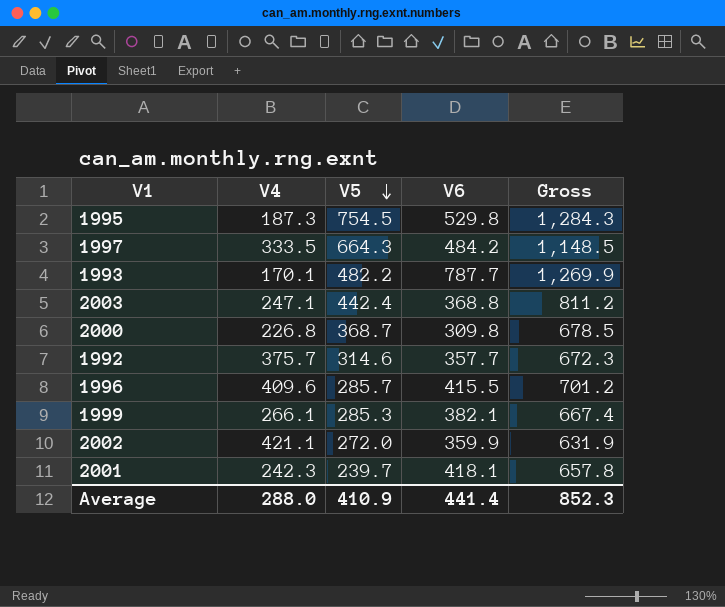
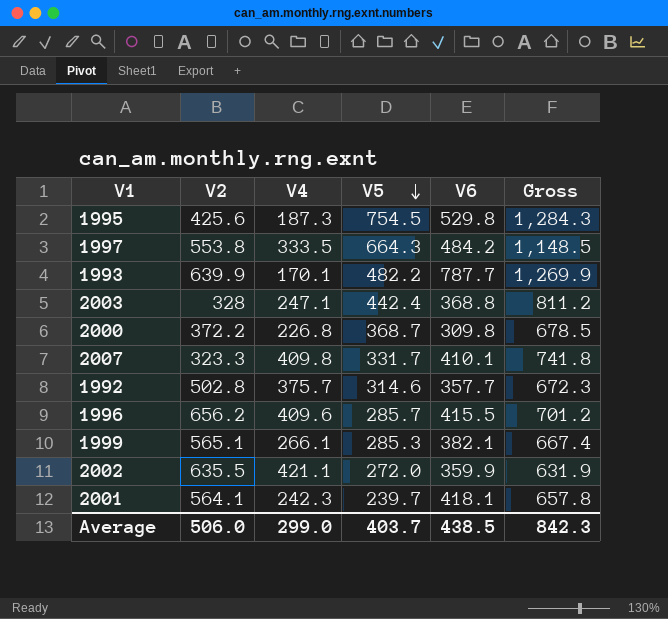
column V2 | position: none -> 2
row 2007: none -> 323.3 | 409.8 | 331.7 | 410.1 | 741.8
Average | V4: 288.0 -> 299.0
Average | V5: 410.9 -> 403.7
Average | V6: 441.4 -> 438.5
Average | Gross: 852.3 -> 842.3

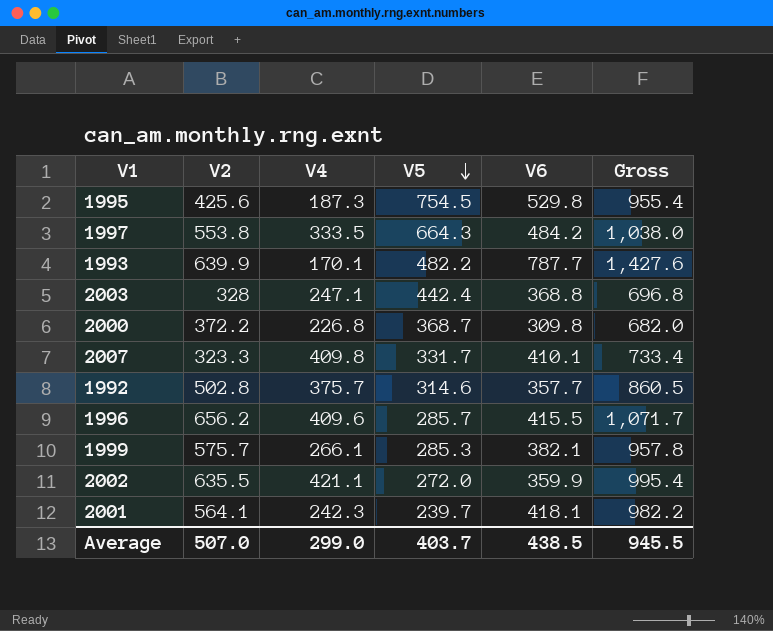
column Gross | formula: [V5] + [V6] -> [V2] + [V6]
1999 | V2: 565.1 -> 575.7
Average | V2: 506.0 -> 507.0
Average | Gross: 842.3 -> 945.5

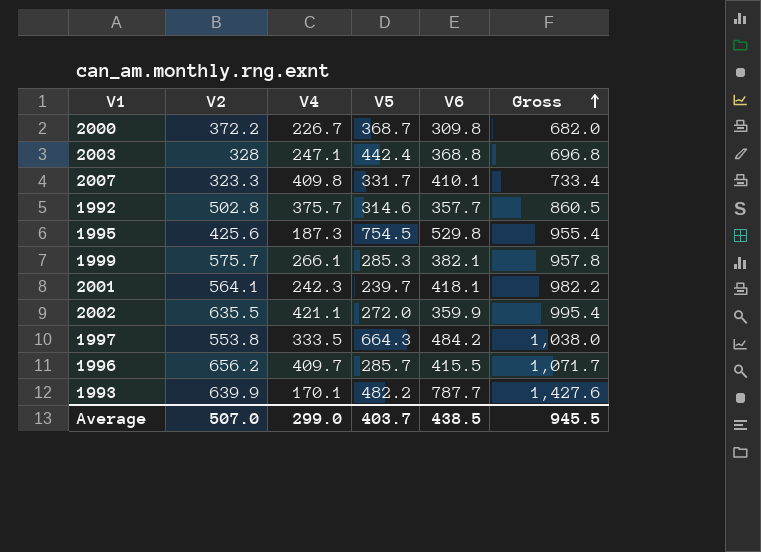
row order: V5 descending -> Gross ascending
2000 | V4: 226.8 -> 226.7
1996 | V4: 409.6 -> 409.7

